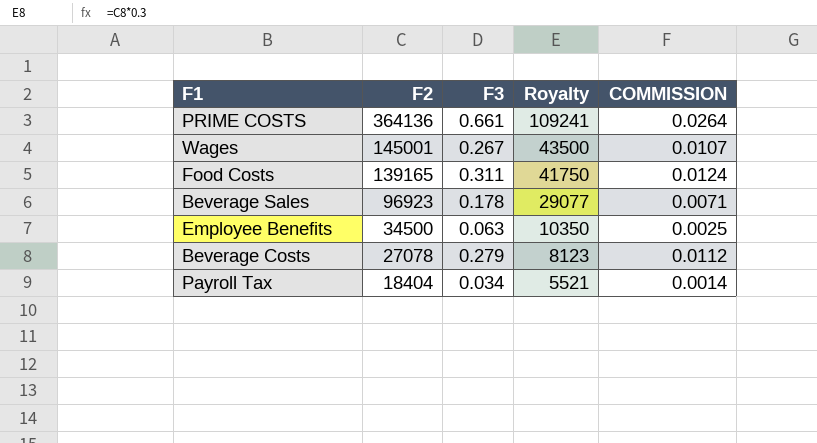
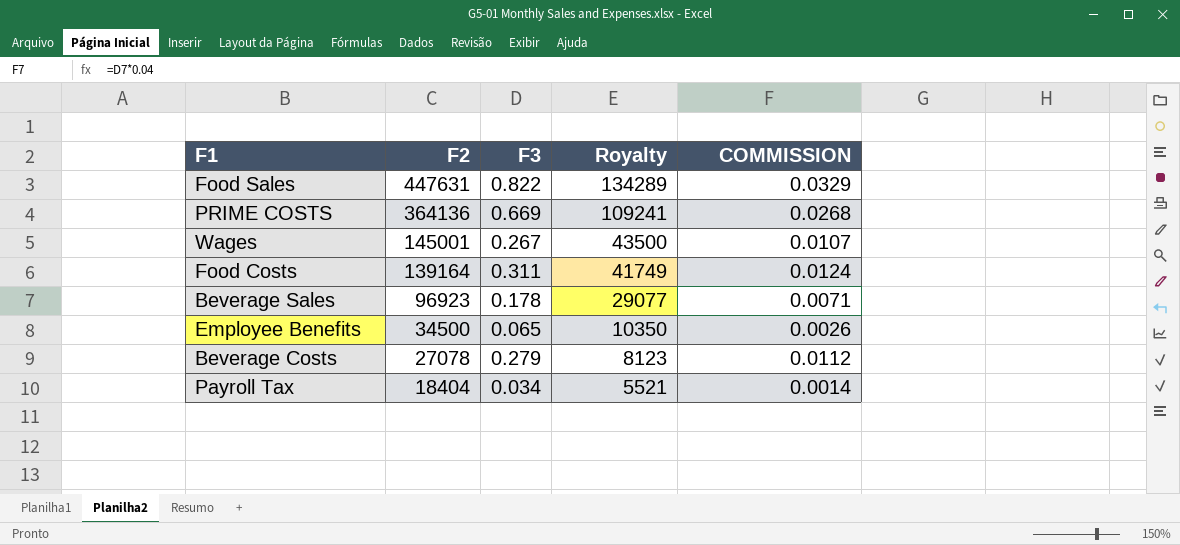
row Food Sales: none -> 447631 | 0.822 | 134289 | 0.0329
PRIME COSTS | F3: 0.661 -> 0.669
PRIME COSTS | COMMISSION: 0.0264 -> 0.0268
Food Costs | F2: 139165 -> 139164
Food Costs | Royalty: 41750 -> 41749
Employee Benefits | F3: 0.063 -> 0.065
Employee Benefits | COMMISSION: 0.0025 -> 0.0026

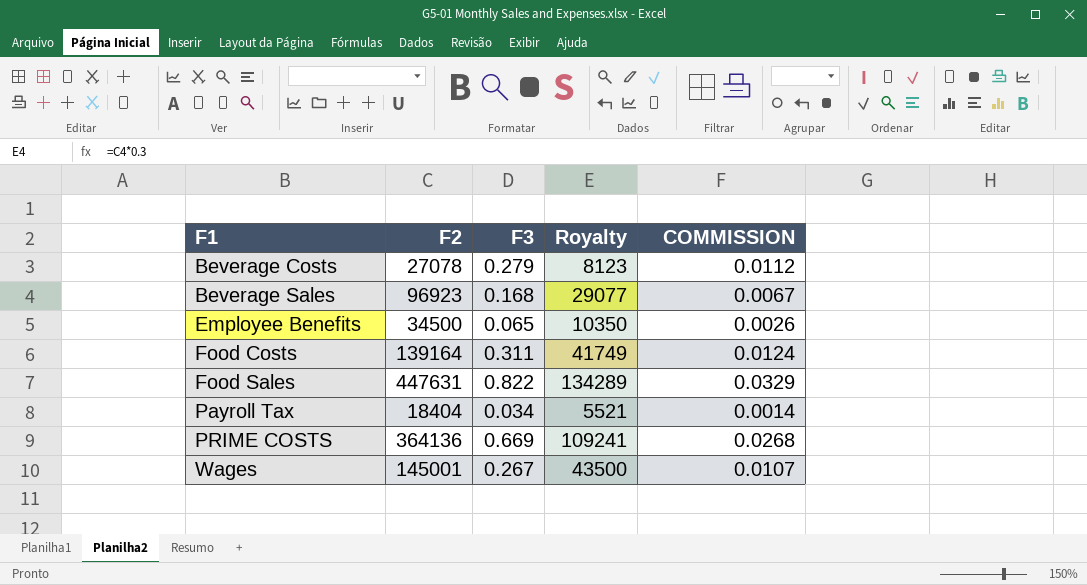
row order: F2 descending -> F1 ascending
Beverage Sales | F3: 0.178 -> 0.168
Beverage Sales | COMMISSION: 0.0071 -> 0.0067

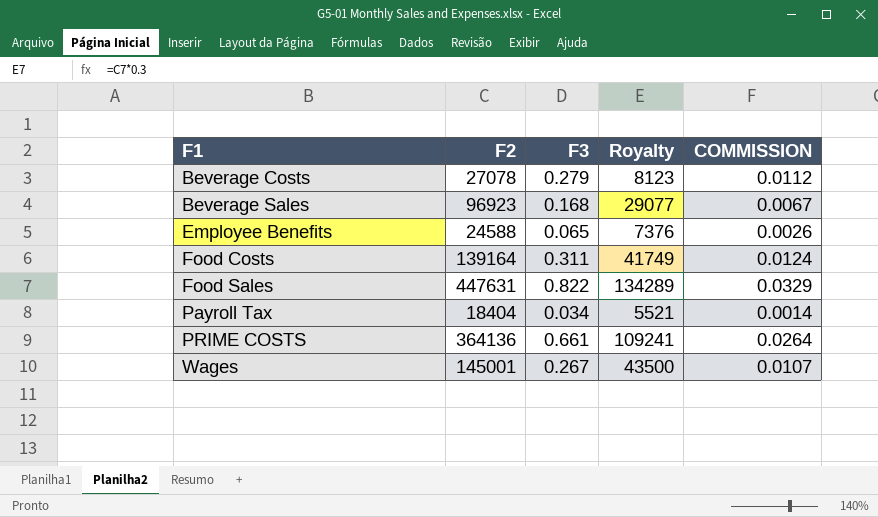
Employee Benefits | F2: 34500 -> 24588
Employee Benefits | Royalty: 10350 -> 7376
PRIME COSTS | F3: 0.669 -> 0.661
PRIME COSTS | COMMISSION: 0.0268 -> 0.0264

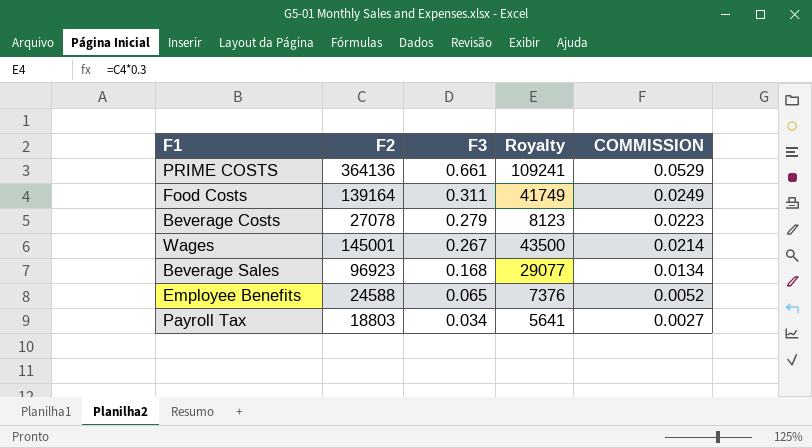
row order: F1 ascending -> F3 descending
column COMMISSION | formula: [F3] * 0.04 -> [F3] * 0.08
row Food Sales: 447631 | 0.822 | 134289 | 0.0329 -> none
Payroll Tax | F2: 18404 -> 18803
Payroll Tax | Royalty: 5521 -> 5641

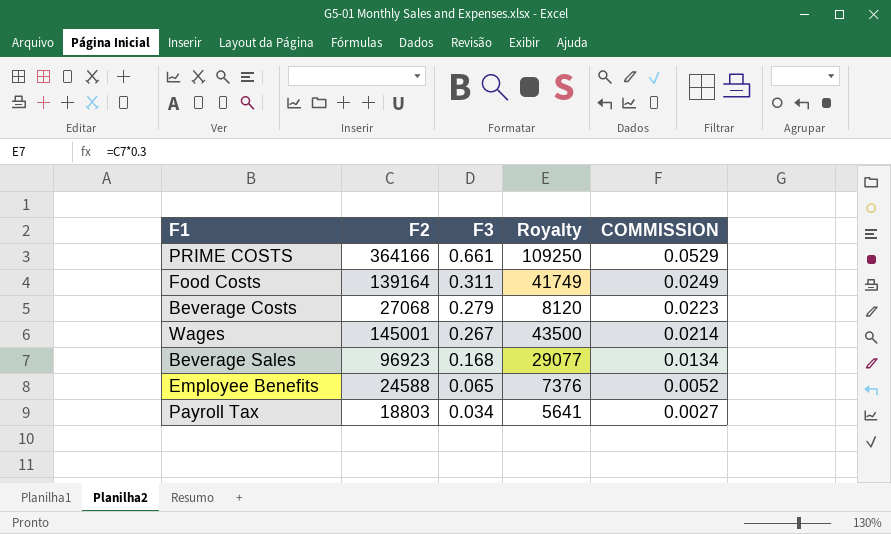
PRIME COSTS | F2: 364136 -> 364166
PRIME COSTS | Royalty: 109241 -> 109250
Beverage Costs | F2: 27078 -> 27068
Beverage Costs | Royalty: 8123 -> 8120

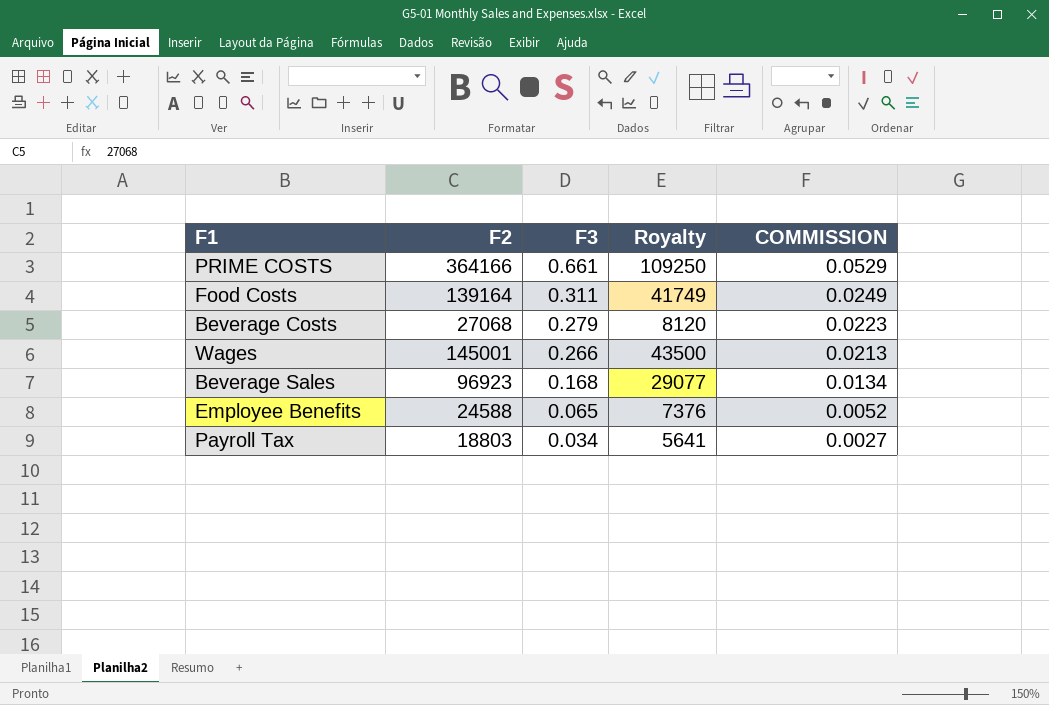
Wages | F3: 0.267 -> 0.266
Wages | COMMISSION: 0.0214 -> 0.0213

